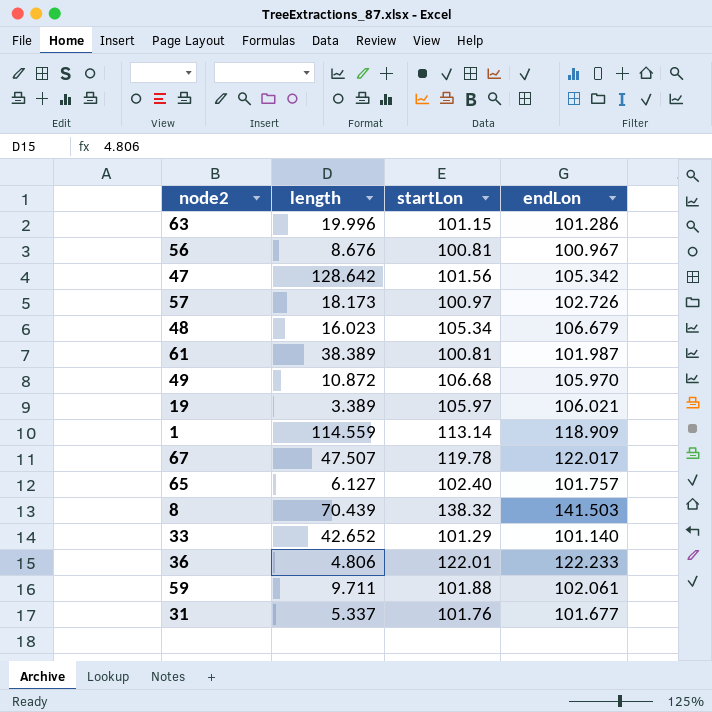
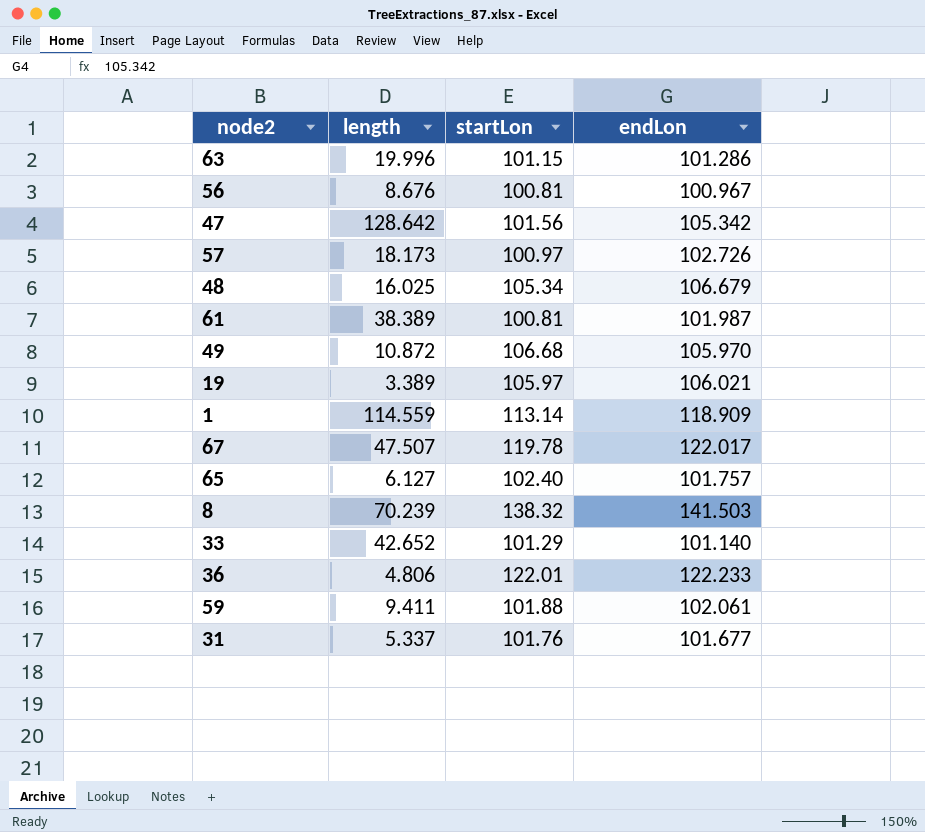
48 | length: 16.023 -> 16.025
8 | length: 70.439 -> 70.239
59 | length: 9.711 -> 9.411

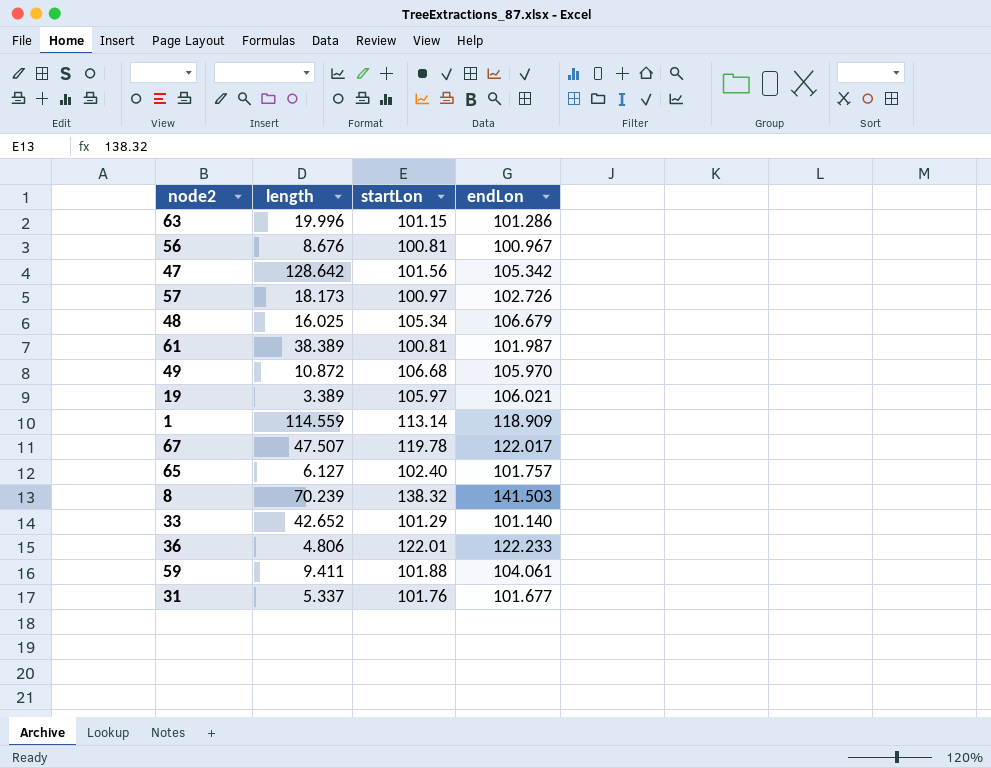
59 | endLon: 102.061 -> 104.061

